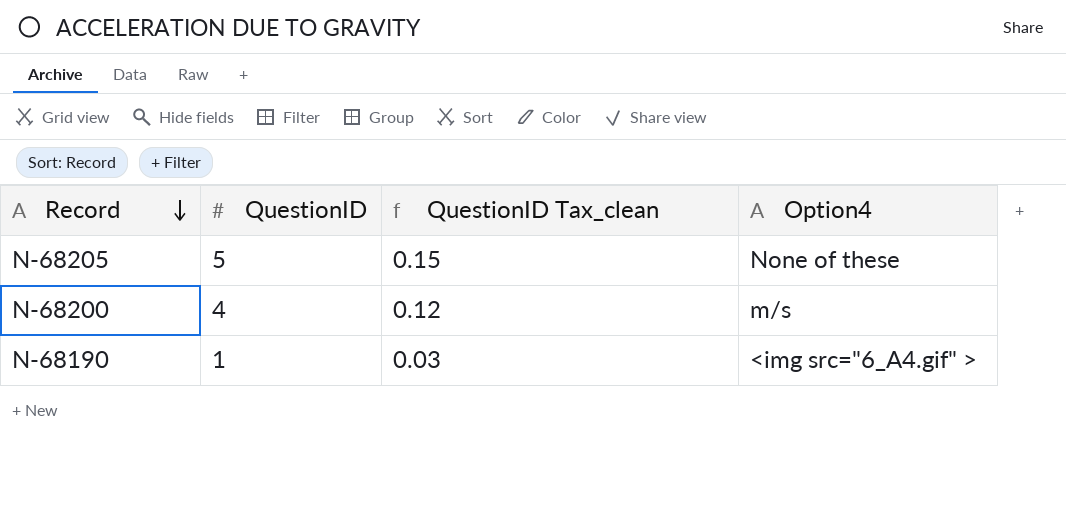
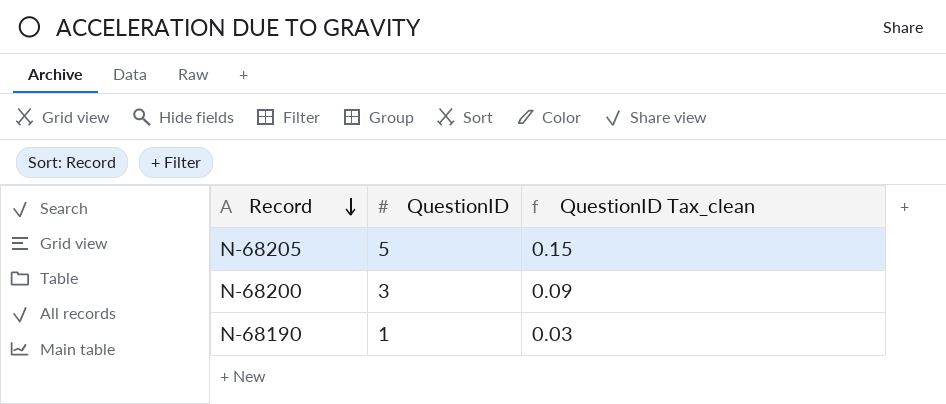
column Option4 | position: 4 -> none
N-68200 | QuestionID: 4 -> 3
N-68200 | QuestionID Tax_clean: 0.12 -> 0.09

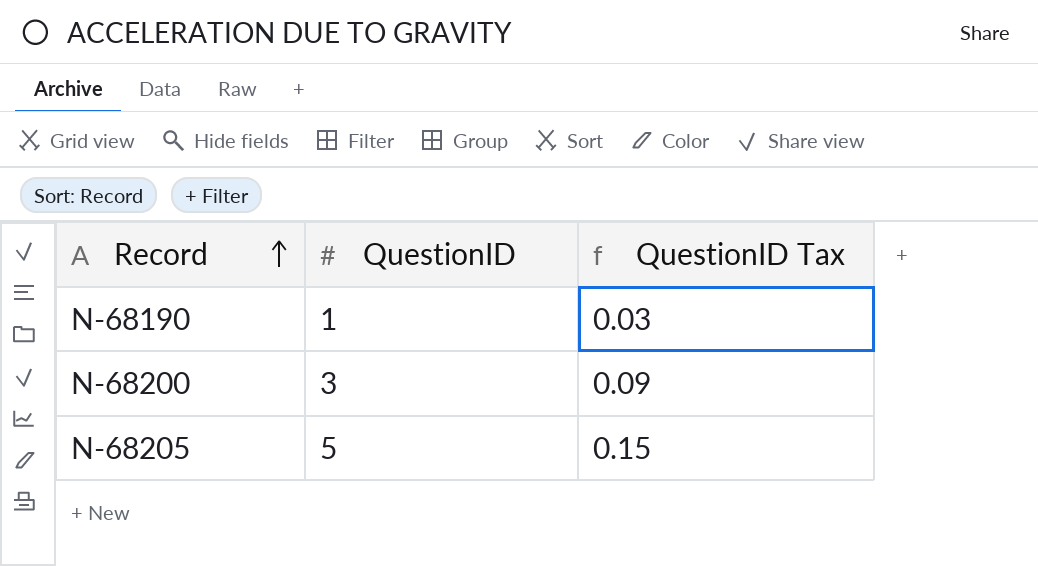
row order: Record descending -> Record ascending
column name: QuestionID Tax_clean -> QuestionID Tax

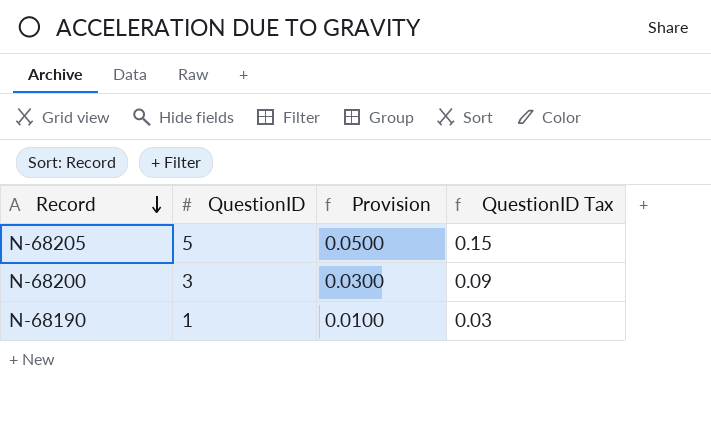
row order: Record ascending -> Record descending
column Provision | formula: none -> [QuestionID] * 0.01

